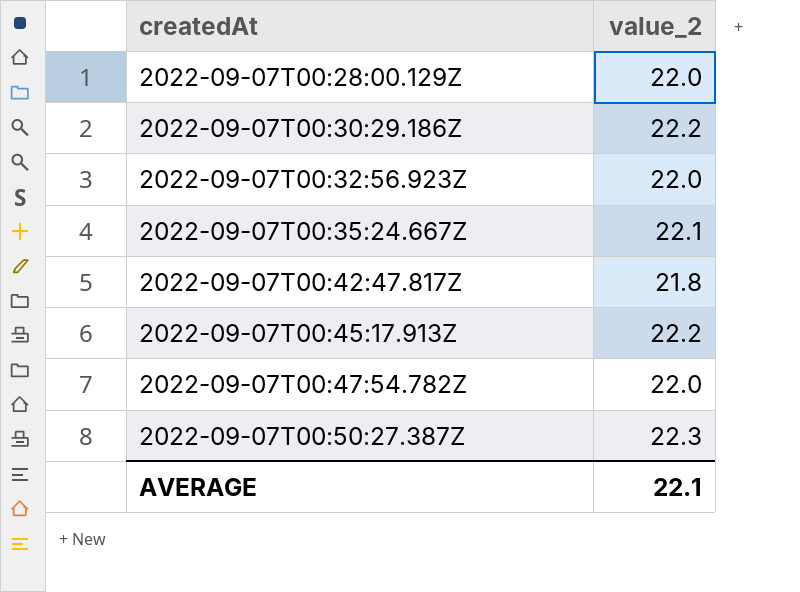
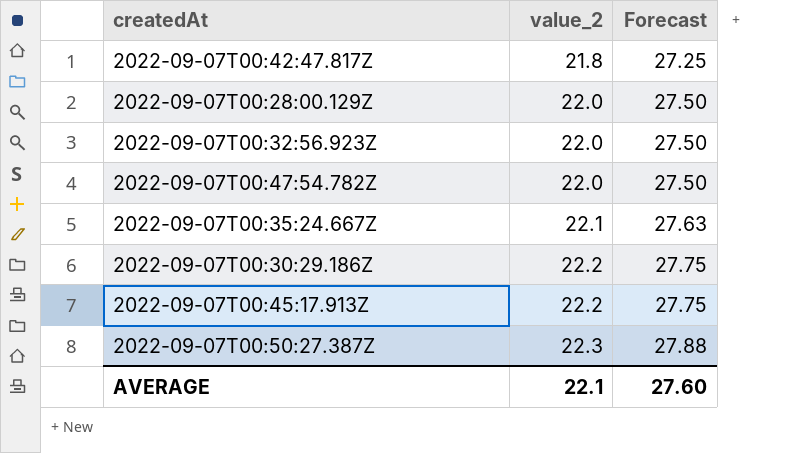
row order: createdAt ascending -> value_2 ascending
column Forecast | formula: none -> [value_2] * 1.25

